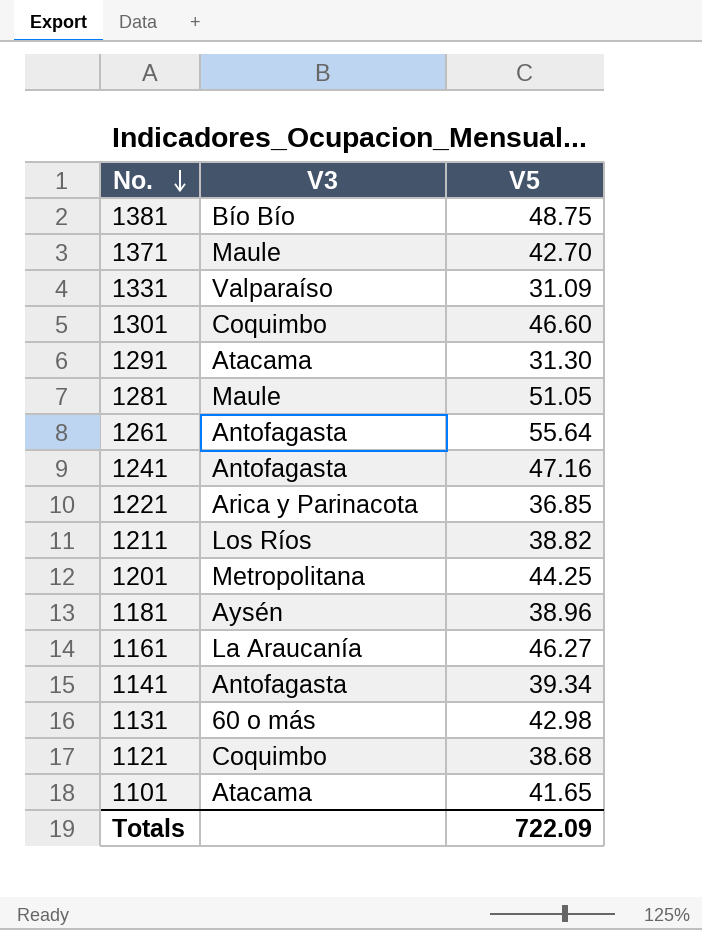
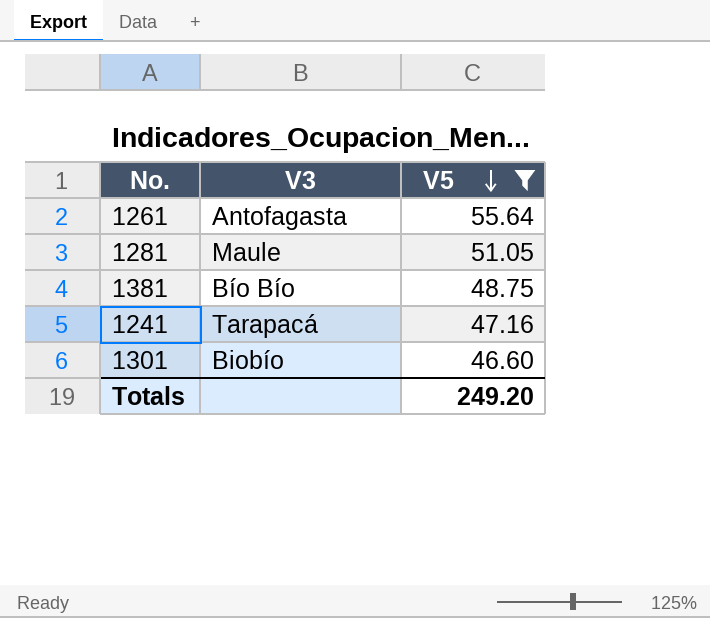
filter: none -> V5 >= 46.60
row order: No. descending -> V5 descending
1241 | V3: Antofagasta -> Tarapacá
1301 | V3: Coquimbo -> Biobío
Totals | V5: 722.09 -> 249.20

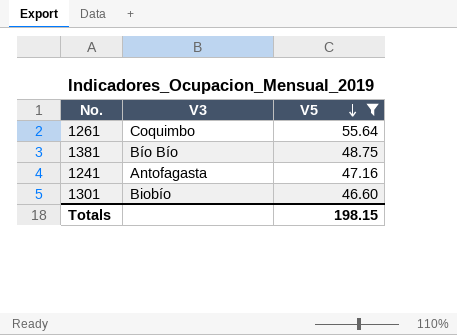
row 1281: Maule | 51.05 -> none
1261 | V3: Antofagasta -> Coquimbo
1241 | V3: Tarapacá -> Antofagasta
Totals | V5: 249.20 -> 198.15

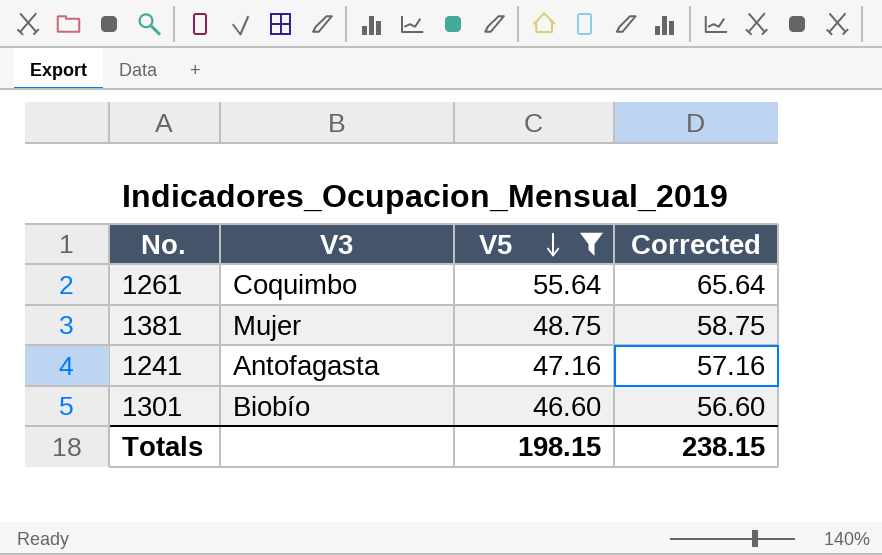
column Corrected | formula: none -> [V5] + 10
1381 | V3: Bío Bío -> Mujer

